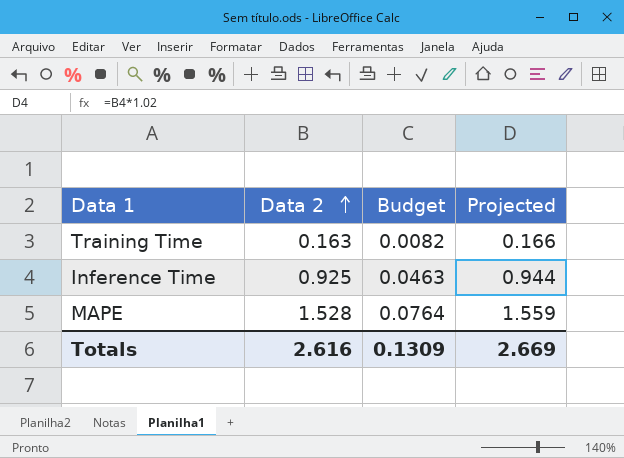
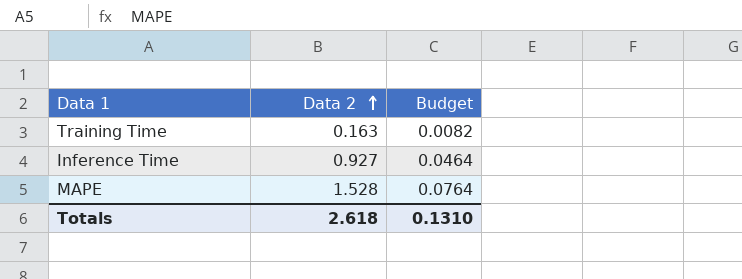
column Projected | formula: [Data 2] * 1.02 -> none
Inference Time | Data 2: 0.925 -> 0.927
Inference Time | Budget: 0.0463 -> 0.0464
Totals | Data 2: 2.616 -> 2.618
Totals | Budget: 0.1309 -> 0.1310

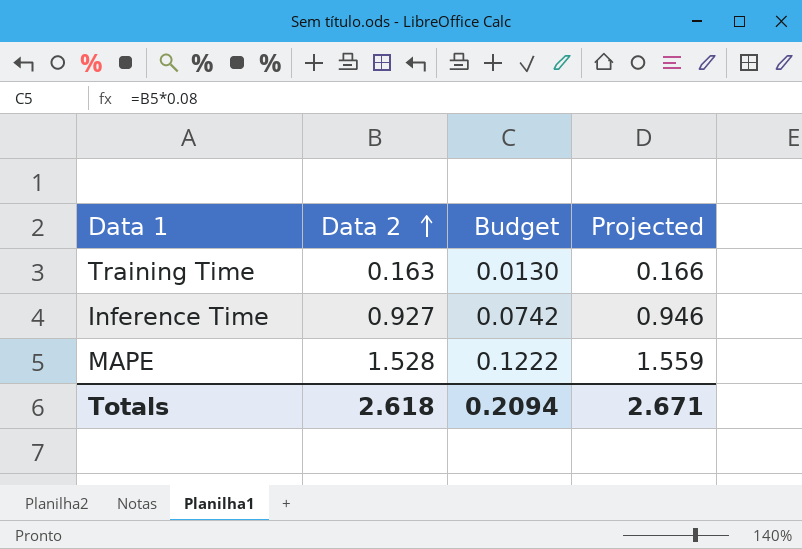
column Budget | formula: [Data 2] * 0.05 -> [Data 2] * 0.08
column Projected | formula: none -> [Data 2] * 1.02
Totals | Budget: 0.1310 -> 0.2094

